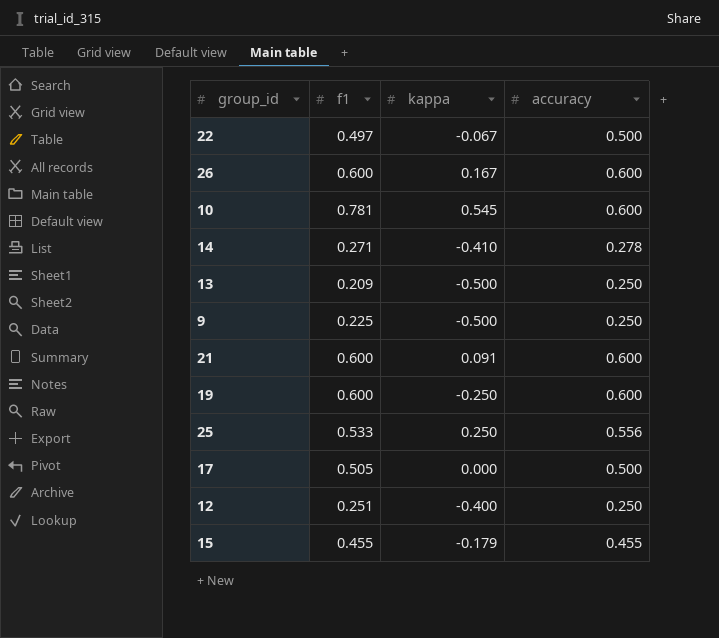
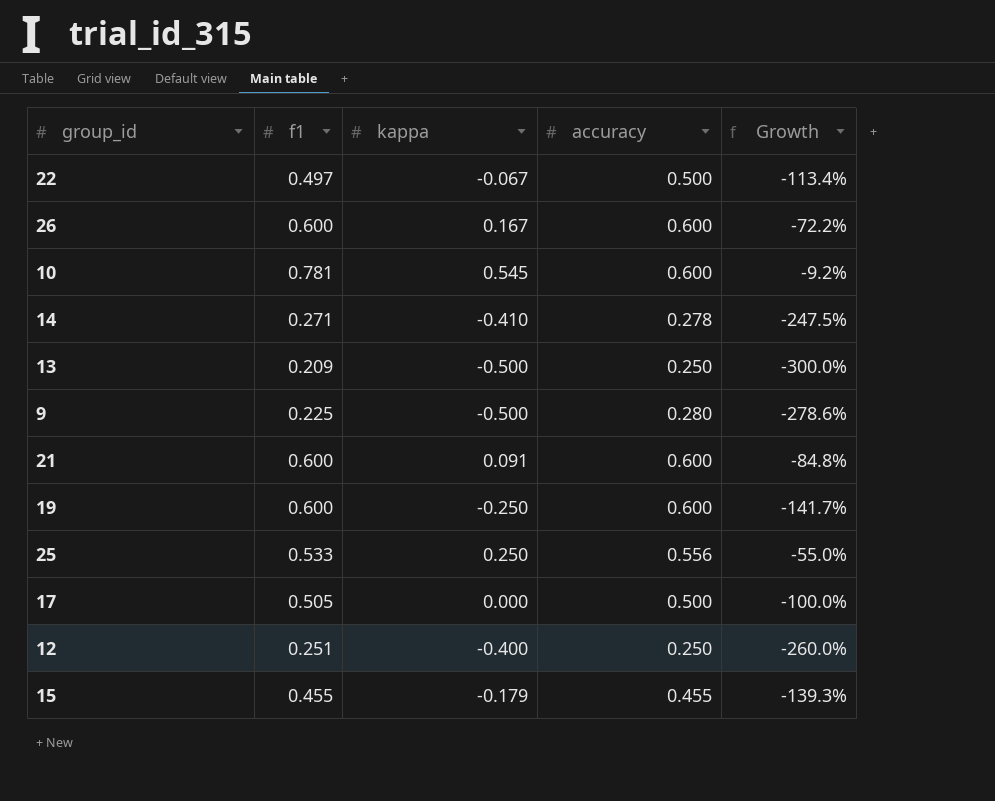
column Growth | formula: none -> ([kappa] - [accuracy]) / [accuracy]
9 | accuracy: 0.250 -> 0.280

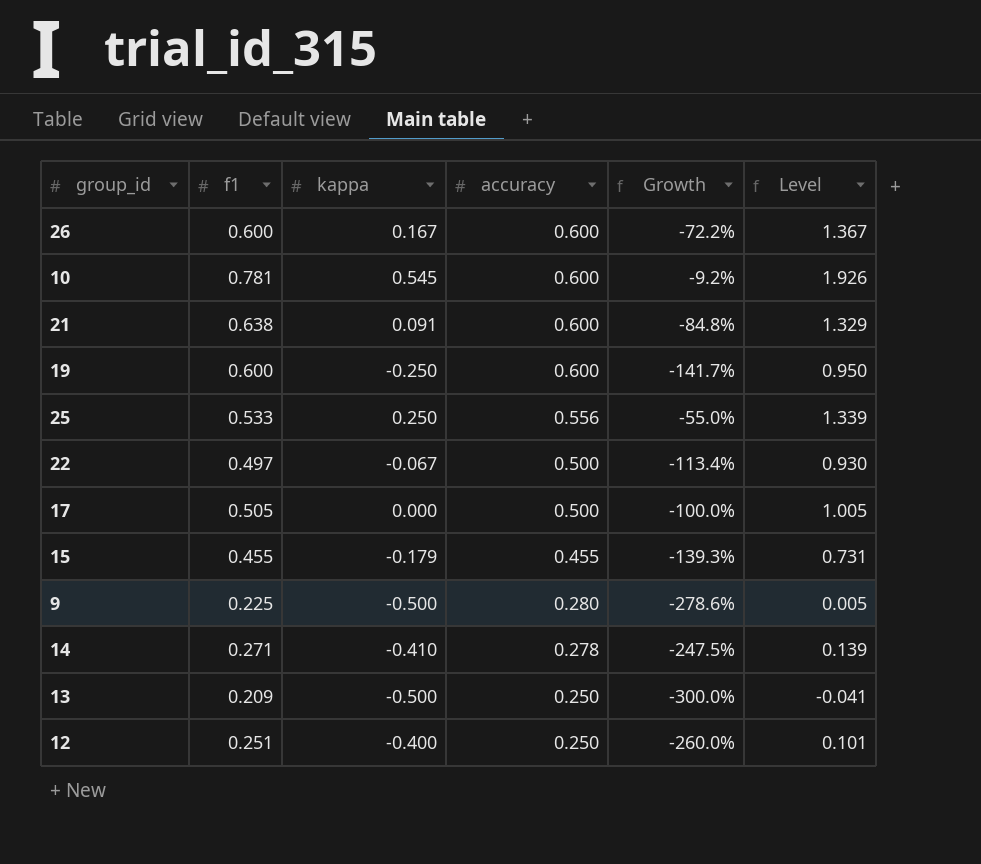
row order: none -> accuracy descending
column Level | formula: none -> [f1] + [kappa] + [accuracy]
21 | f1: 0.600 -> 0.638

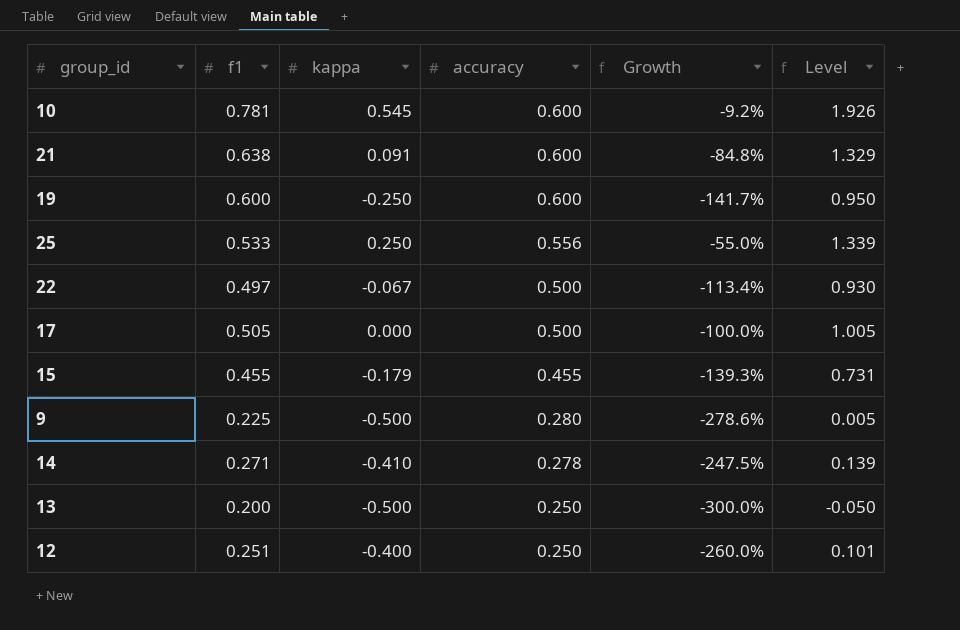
row 26: 0.600 | 0.167 | 0.600 | -72.2% | 1.367 -> none
13 | f1: 0.209 -> 0.200
13 | Level: -0.041 -> -0.050

